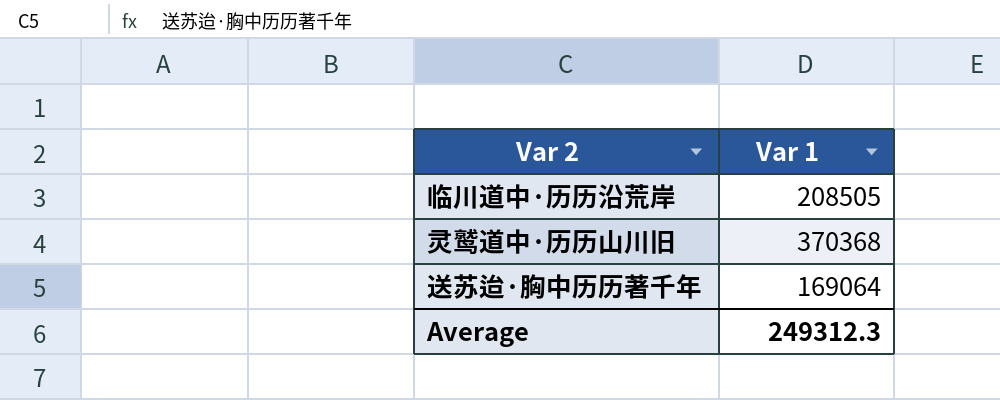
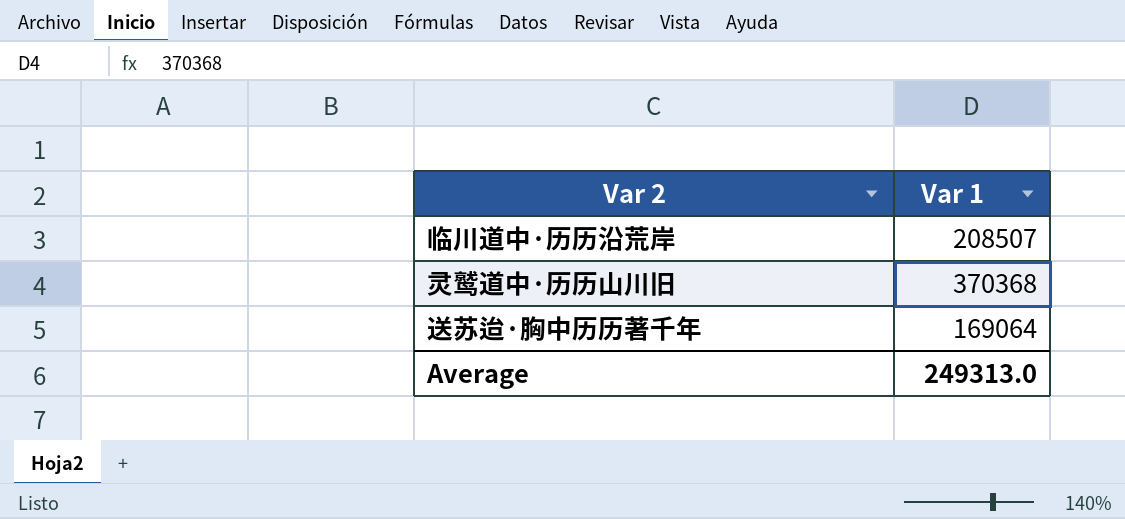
临川道中·历历沿荒岸 | Var 1: 208505 -> 208507
Average | Var 1: 249312.3 -> 249313.0

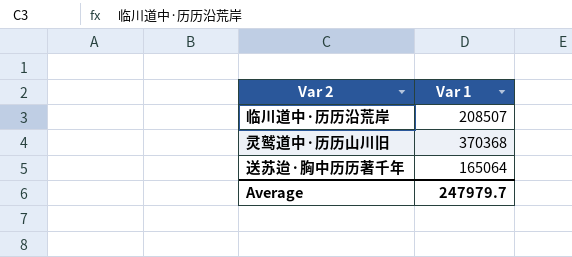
送苏迨·胸中历历著千年 | Var 1: 169064 -> 165064
Average | Var 1: 249313.0 -> 247979.7

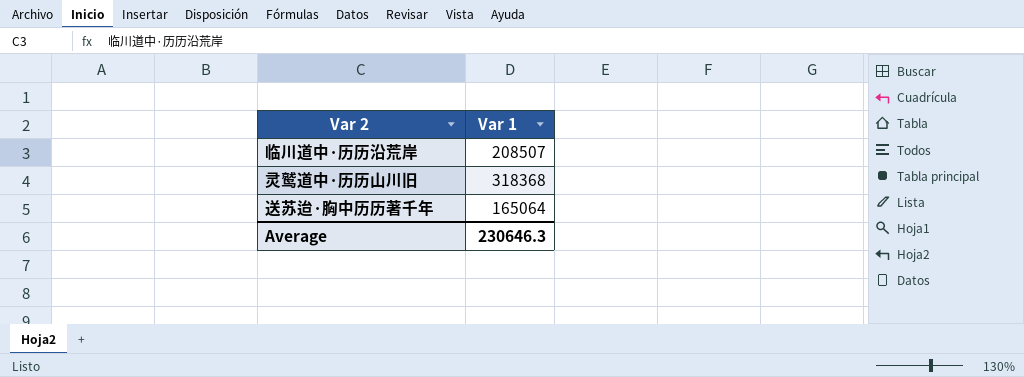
灵鹫道中·历历山川旧 | Var 1: 370368 -> 318368
Average | Var 1: 247979.7 -> 230646.3

